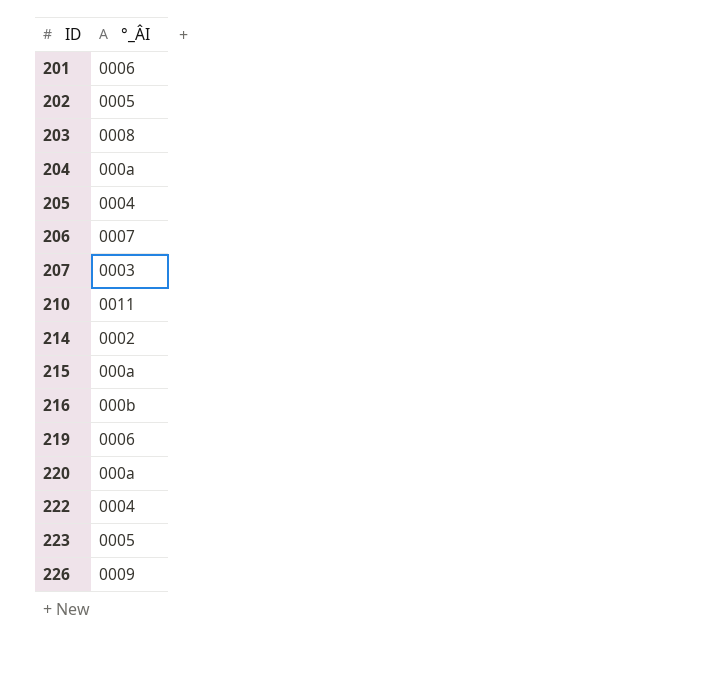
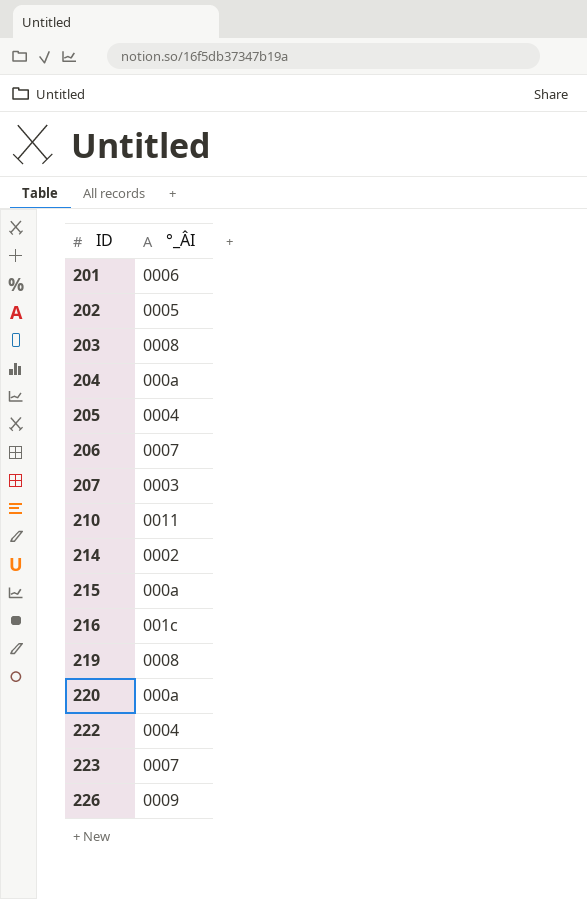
216 | °_ÂI: 000b -> 001c
219 | °_ÂI: 0006 -> 0008
223 | °_ÂI: 0005 -> 0007

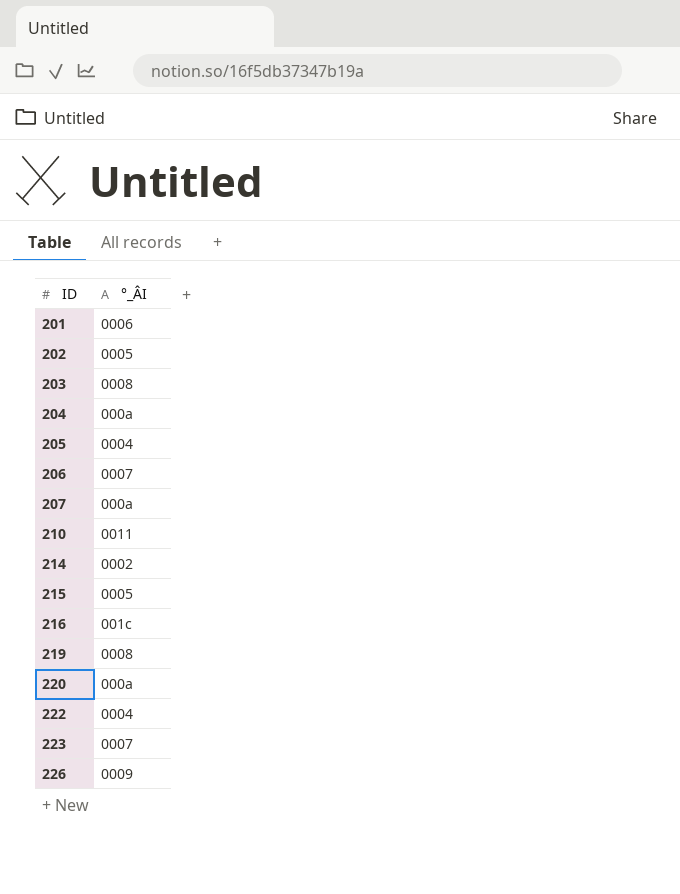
207 | °_ÂI: 0003 -> 000a
215 | °_ÂI: 000a -> 0005

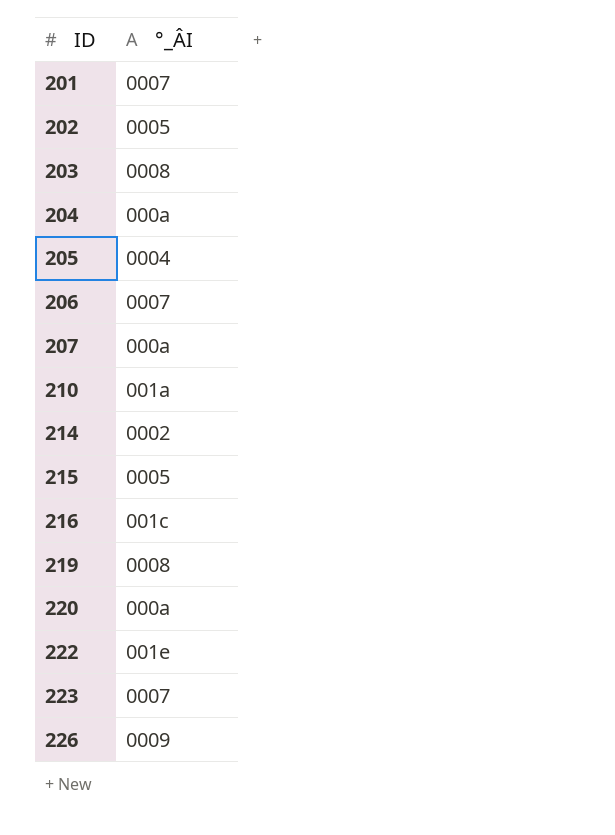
201 | °_ÂI: 0006 -> 0007
210 | °_ÂI: 0011 -> 001a
222 | °_ÂI: 0004 -> 001e

